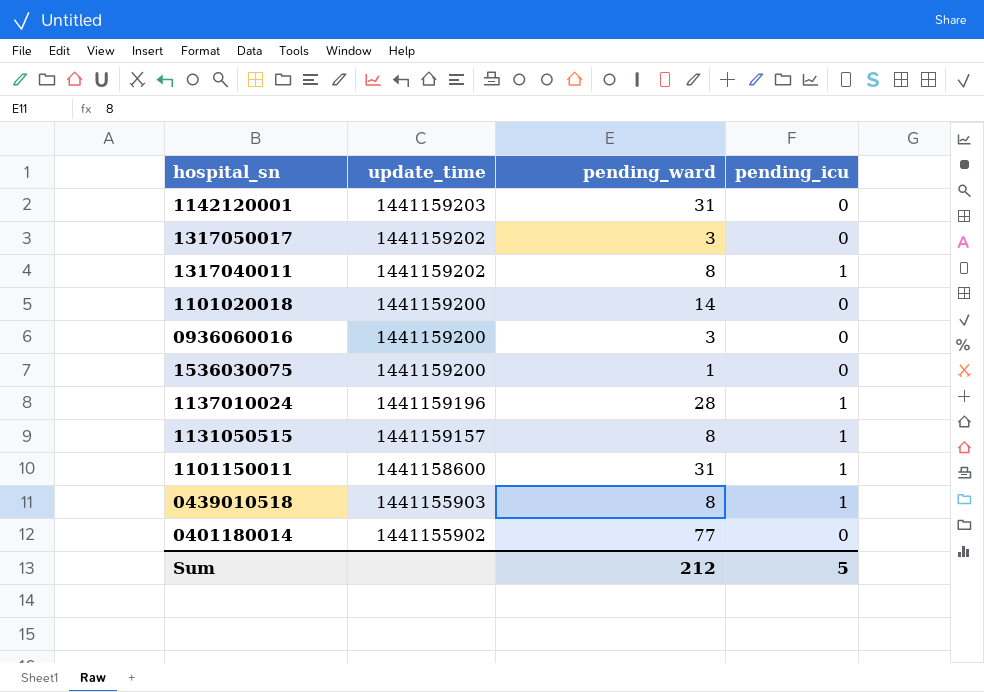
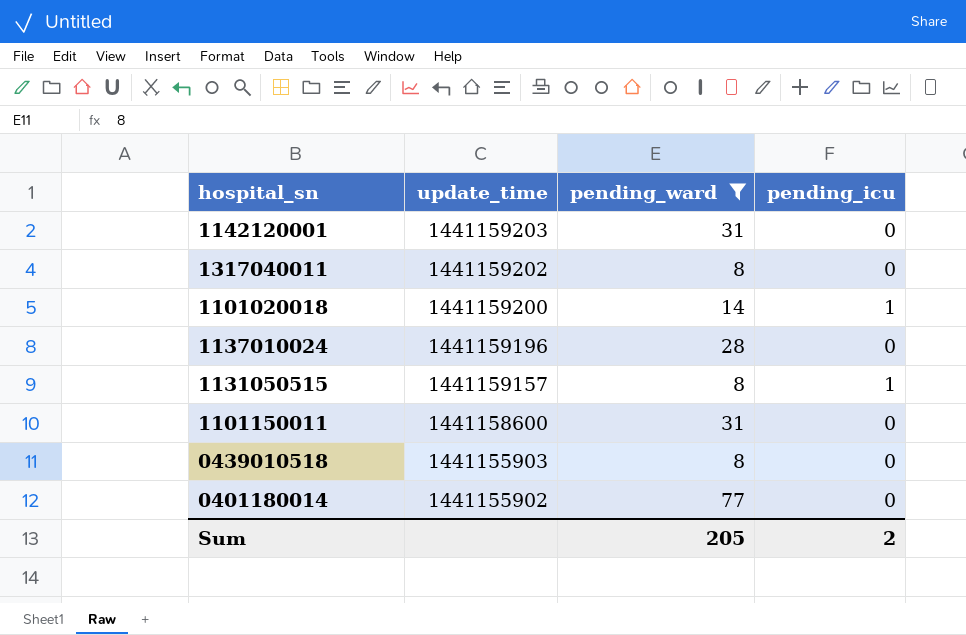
filter: none -> pending_ward >= 8
1317040011 | pending_icu: 1 -> 0
1101020018 | pending_icu: 0 -> 1
1137010024 | pending_icu: 1 -> 0
1101150011 | pending_icu: 1 -> 0
0439010518 | pending_icu: 1 -> 0
Sum | pending_ward: 212 -> 205
Sum | pending_icu: 5 -> 2

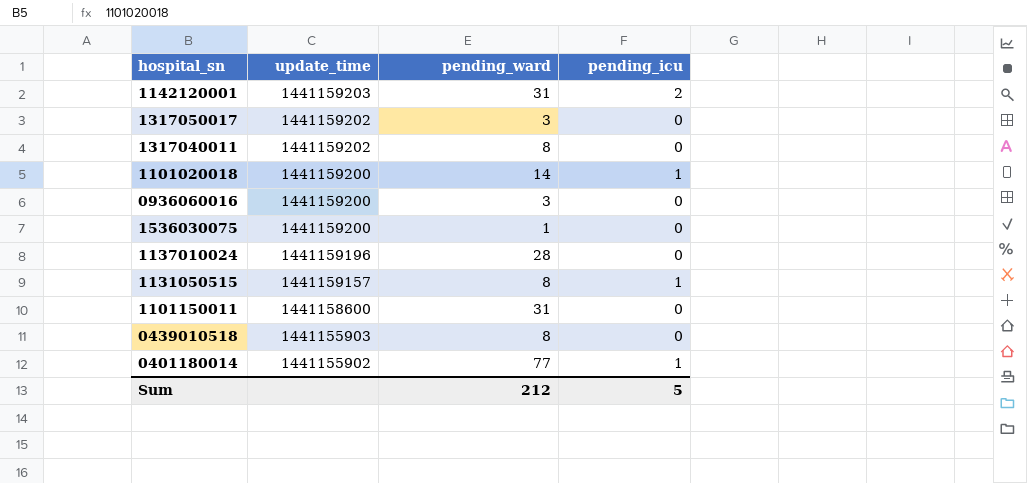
filter: pending_ward >= 8 -> none
1142120001 | pending_icu: 0 -> 2
0401180014 | pending_icu: 0 -> 1
Sum | pending_ward: 205 -> 212
Sum | pending_icu: 2 -> 5

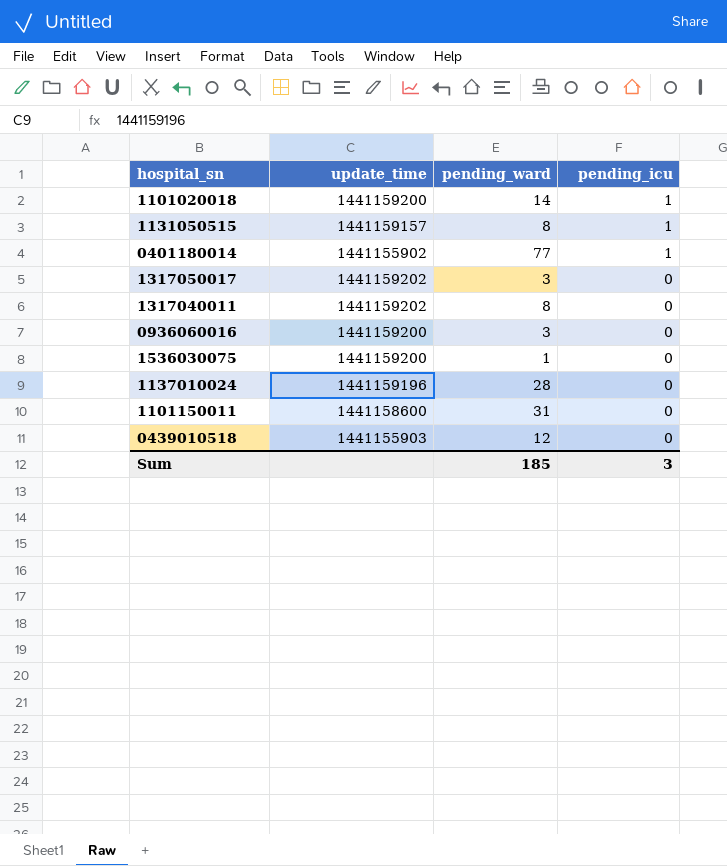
row order: update_time descending -> pending_icu descending
row 1142120001: 1441159203 | 31 | 2 -> none
0439010518 | pending_ward: 8 -> 12
Sum | pending_ward: 212 -> 185
Sum | pending_icu: 5 -> 3

